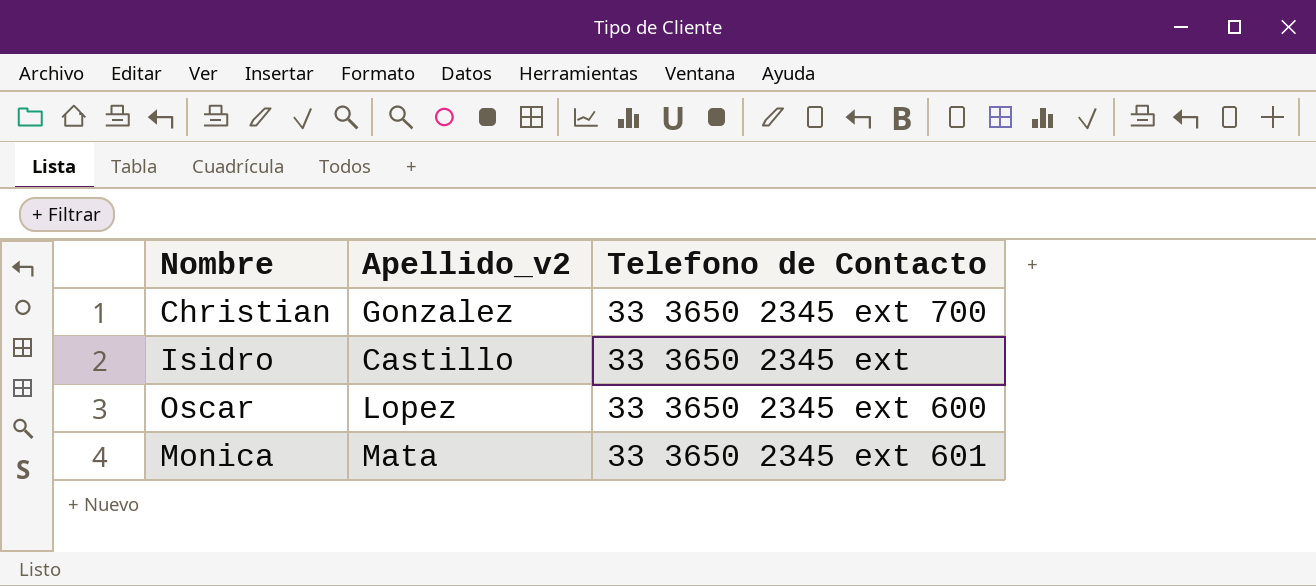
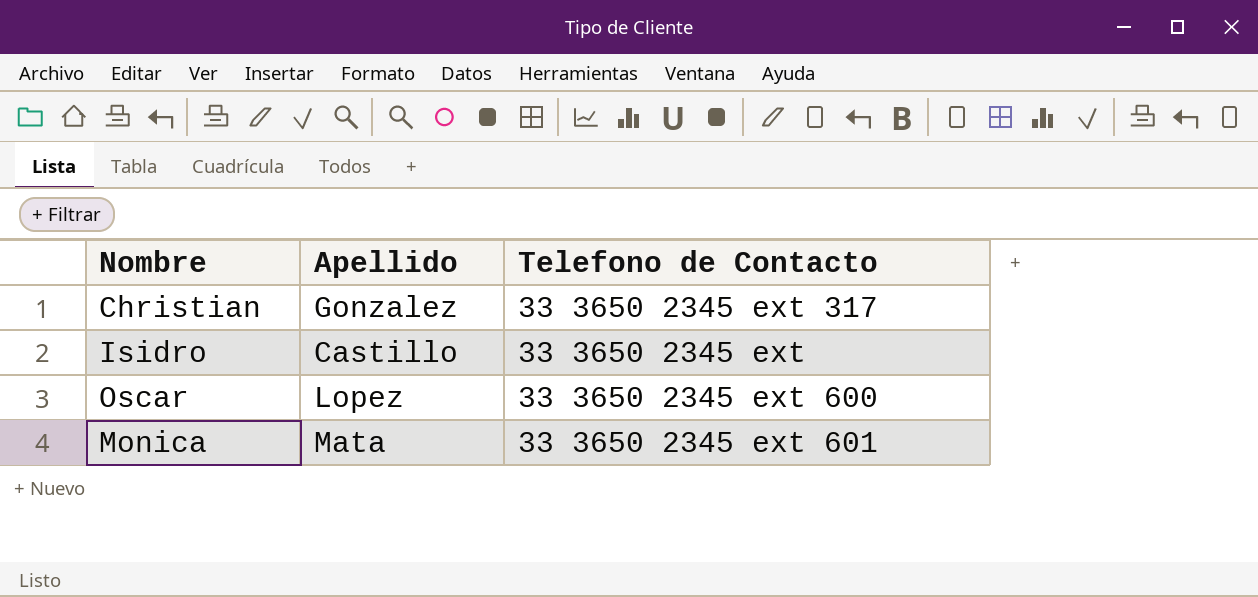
column name: Apellido_v2 -> Apellido
Christian | Telefono de Contacto: 33 3650 2345 ext 700 -> 33 3650 2345 ext 317

